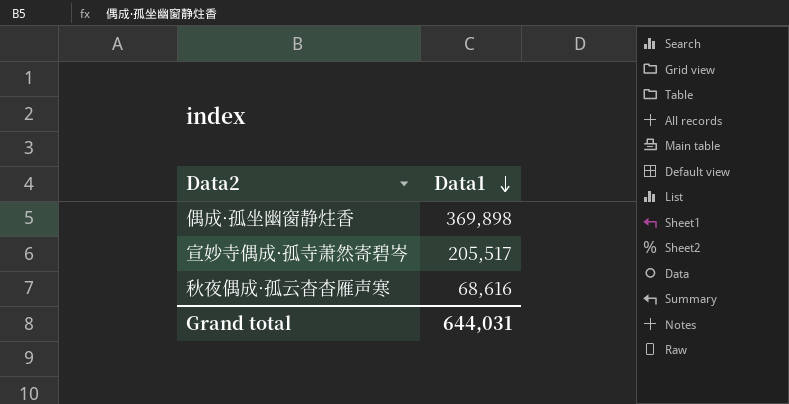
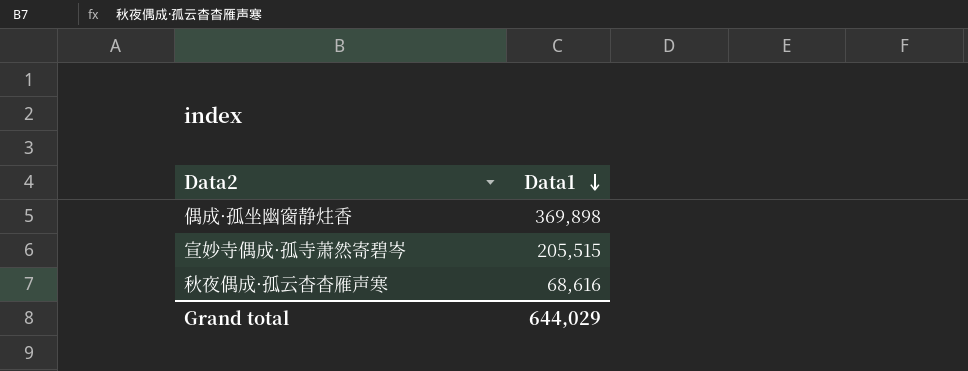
宣妙寺偶成·孤寺萧然寄碧岑 | Data1: 205,517 -> 205,515
Grand total | Data1: 644,031 -> 644,029

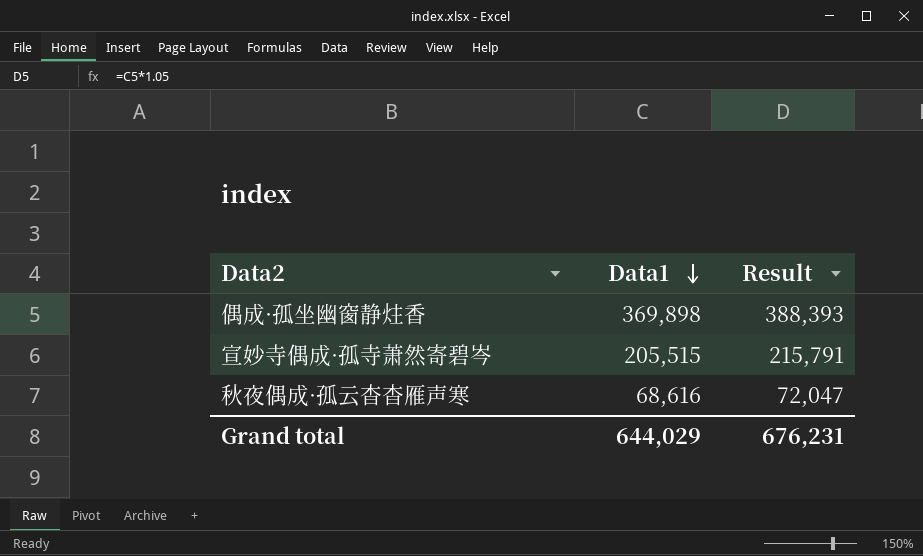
column Result | formula: none -> [Data1] * 1.05

